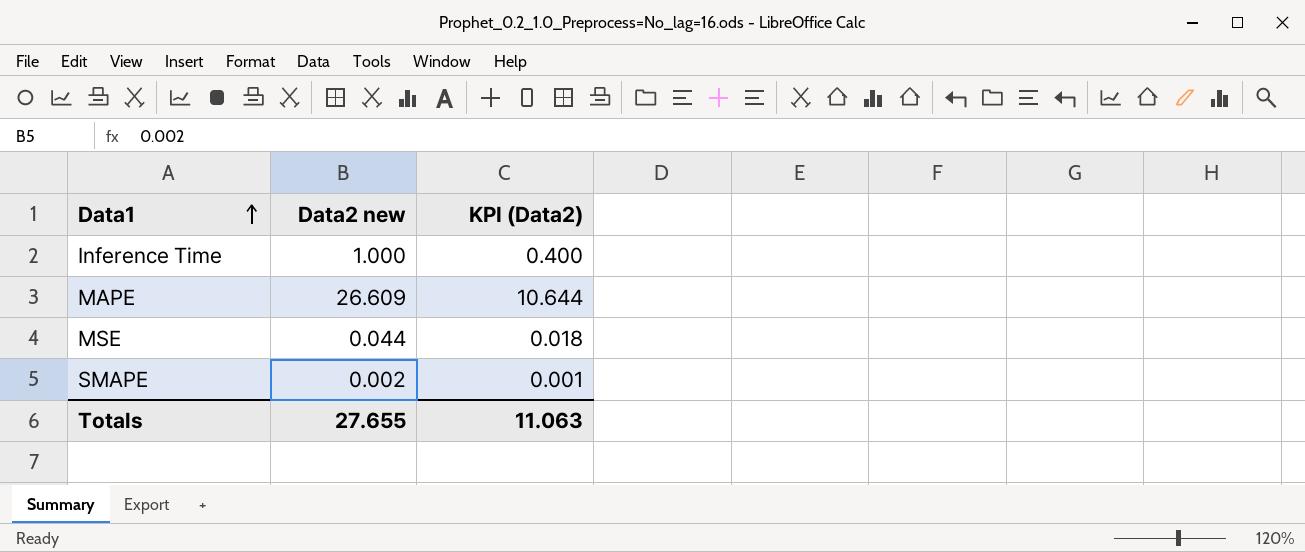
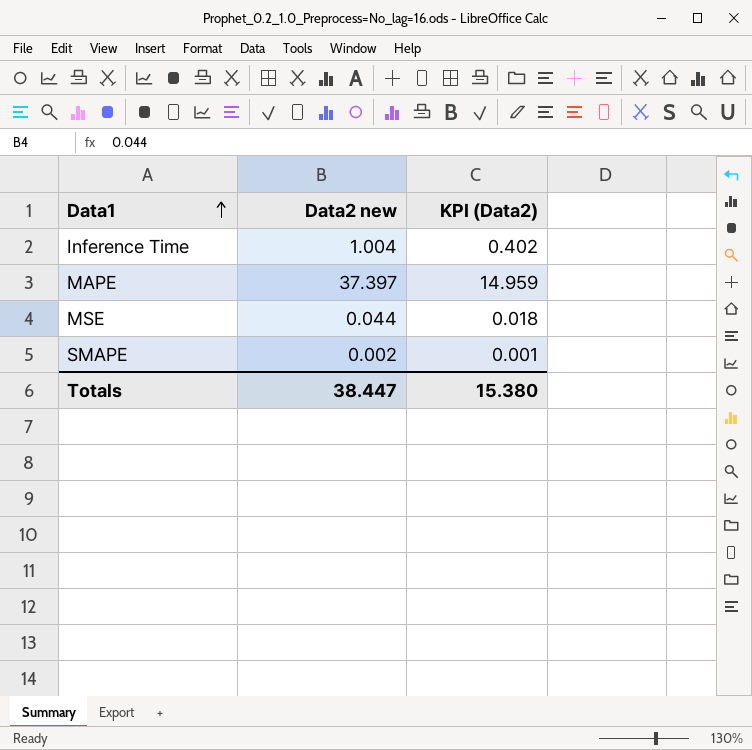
Inference Time | Data2 new: 1.000 -> 1.004
Inference Time | KPI (Data2): 0.400 -> 0.402
MAPE | Data2 new: 26.609 -> 37.397
MAPE | KPI (Data2): 10.644 -> 14.959
Totals | Data2 new: 27.655 -> 38.447
Totals | KPI (Data2): 11.063 -> 15.380

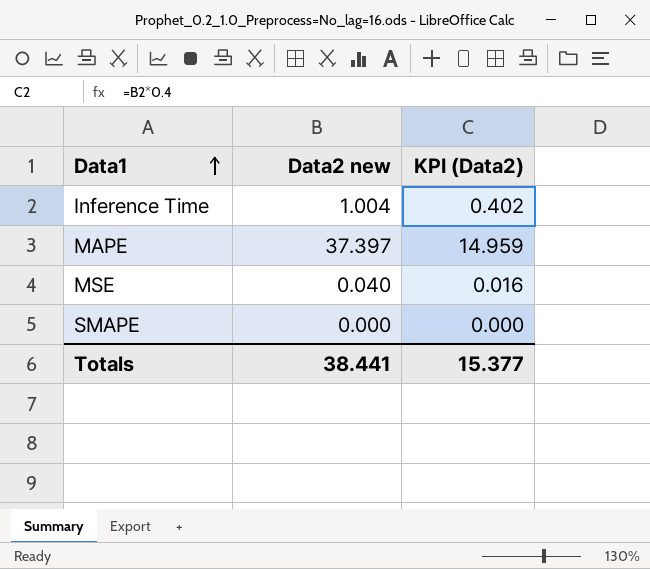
MSE | Data2 new: 0.044 -> 0.040
MSE | KPI (Data2): 0.018 -> 0.016
SMAPE | Data2 new: 0.002 -> 0.000
SMAPE | KPI (Data2): 0.001 -> 0.000
Totals | Data2 new: 38.447 -> 38.441
Totals | KPI (Data2): 15.380 -> 15.377

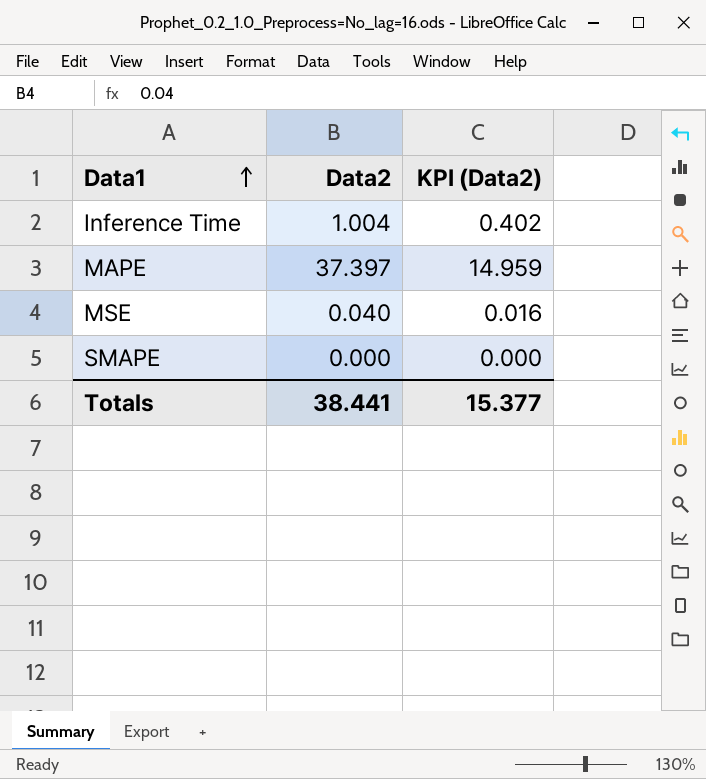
column name: Data2 new -> Data2

